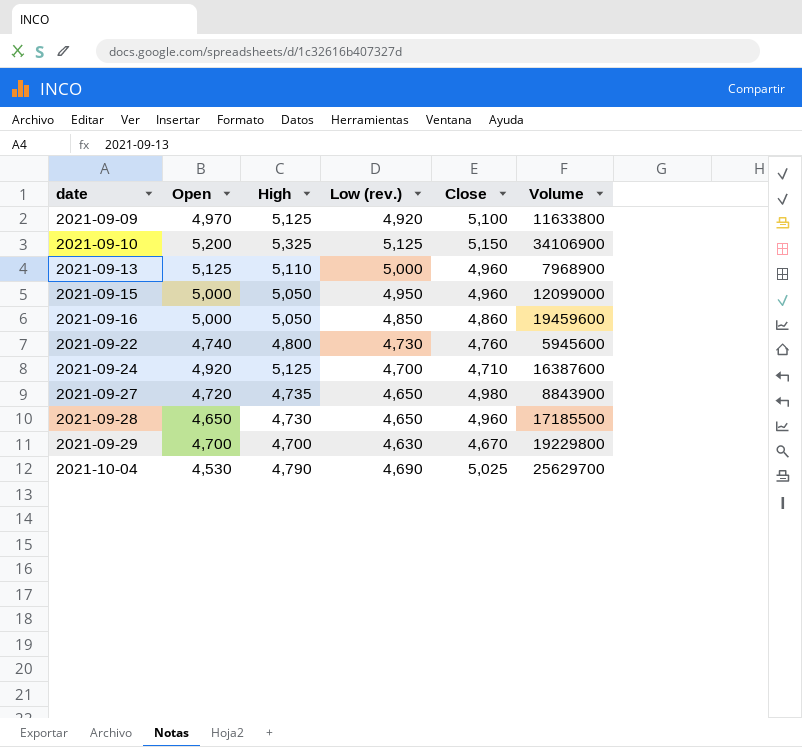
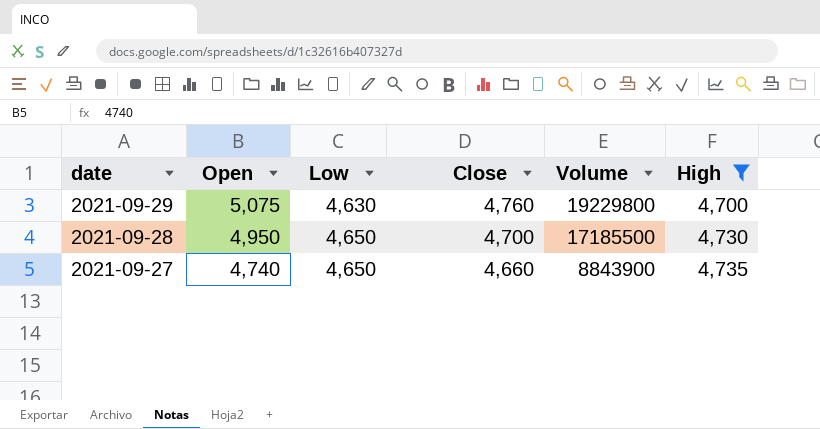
filter: none -> High <= 4,735
row order: date ascending -> date descending
column name: Low (rev.) -> Low
column High | position: 3 -> 6
2021-09-29 | Open: 4,700 -> 5,075
2021-09-29 | Close: 4,670 -> 4,760
2021-09-28 | Open: 4,650 -> 4,950
2021-09-28 | Close: 4,960 -> 4,700
2021-09-27 | Open: 4,720 -> 4,740
2021-09-27 | Close: 4,980 -> 4,660

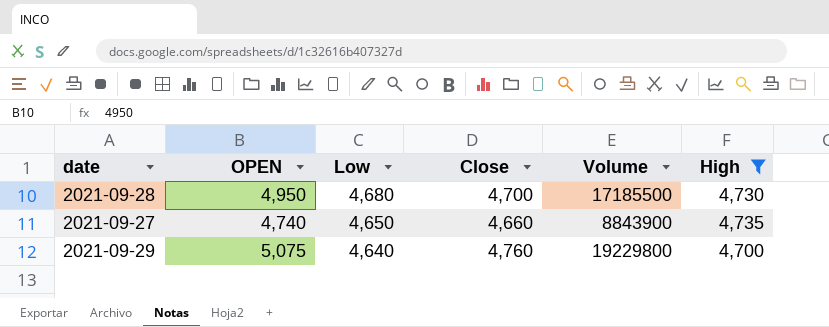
row order: date descending -> Low descending
column name: Open -> OPEN
2021-09-28 | Low: 4,650 -> 4,680
2021-09-29 | Low: 4,630 -> 4,640

